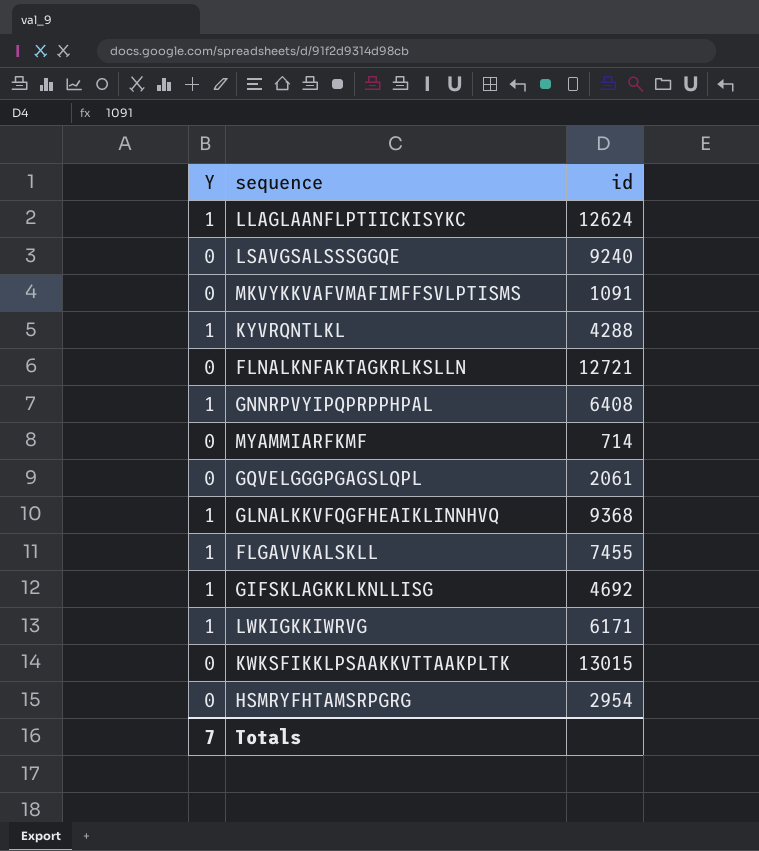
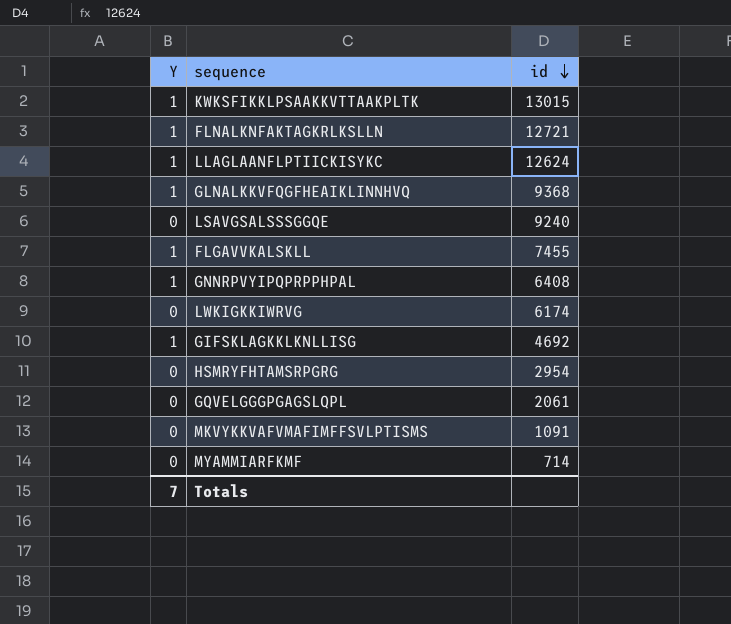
row order: none -> id descending
row KYVRQNTLKL: 1 | 4288 -> none
KWKSFIKKLPSAAKKVTTAAKPLTK | Y: 0 -> 1
FLNALKNFAKTAGKRLKSLLN | Y: 0 -> 1
LWKIGKKIWRVG | Y: 1 -> 0
LWKIGKKIWRVG | id: 6171 -> 6174

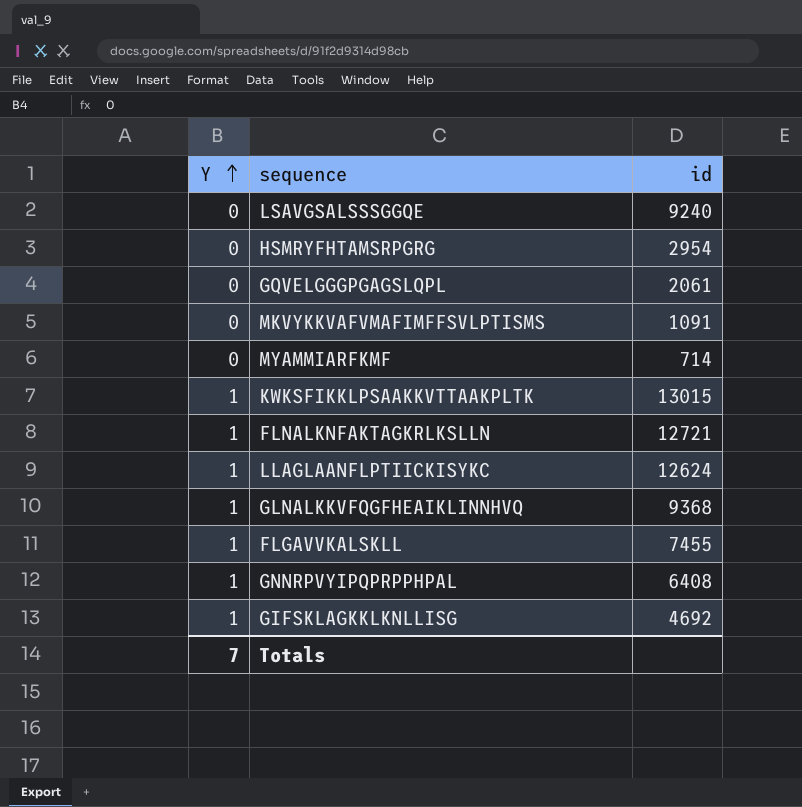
row order: id descending -> Y ascending
row LWKIGKKIWRVG: 0 | 6174 -> none

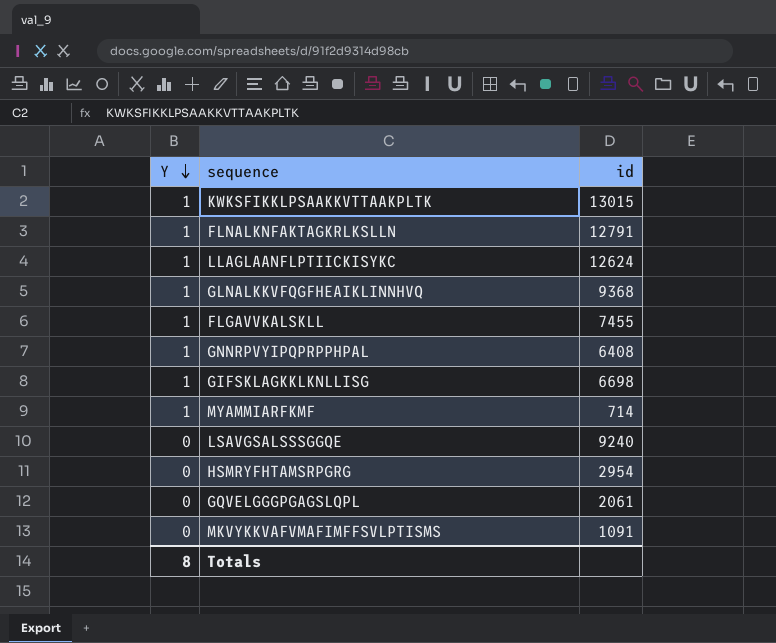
row order: Y ascending -> Y descending
FLNALKNFAKTAGKRLKSLLN | id: 12721 -> 12791
GIFSKLAGKKLKNLLISG | id: 4692 -> 6698
MYAMMIARFKMF | Y: 0 -> 1
Totals | Y: 7 -> 8

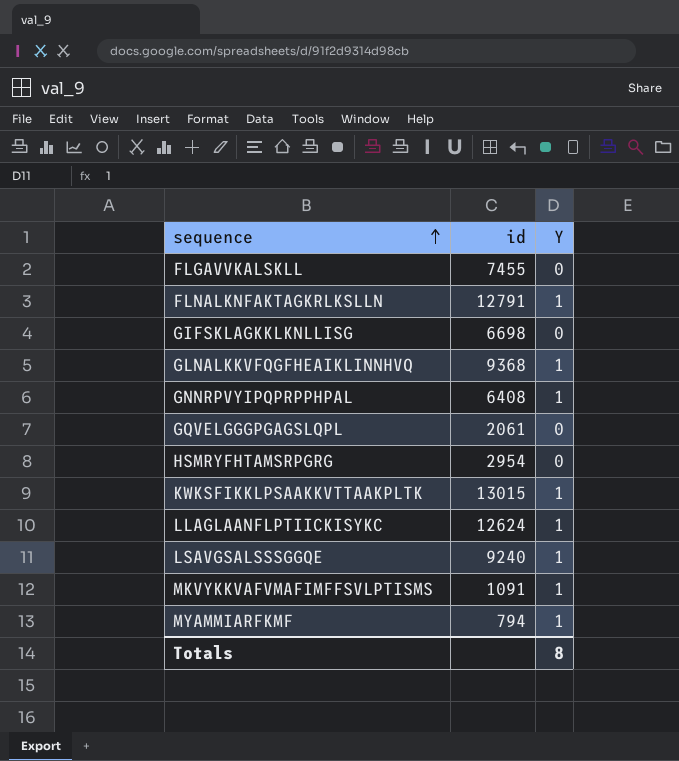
row order: Y descending -> sequence ascending
column Y | position: 1 -> 3
FLGAVVKALSKLL | Y: 1 -> 0
GIFSKLAGKKLKNLLISG | Y: 1 -> 0
LSAVGSALSSSGGQE | Y: 0 -> 1
MKVYKKVAFVMAFIMFFSVLPTISMS | Y: 0 -> 1
MYAMMIARFKMF | id: 714 -> 794

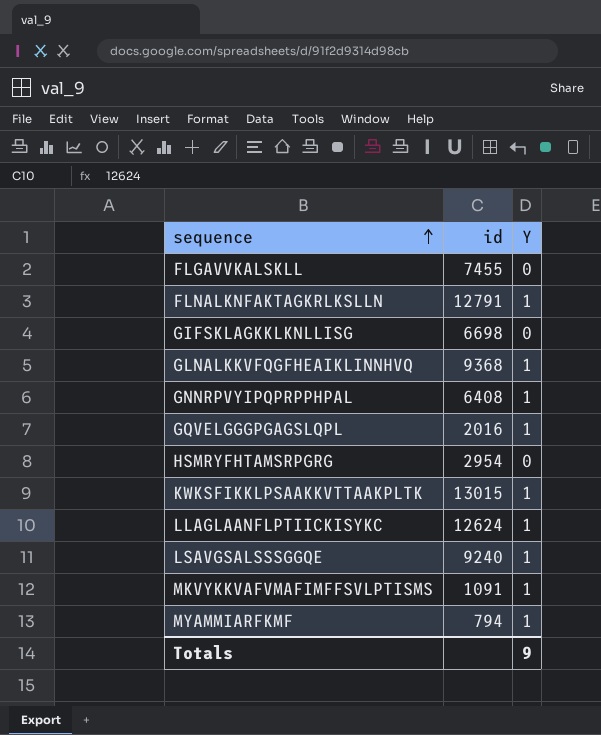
GQVELGGGPGAGSLQPL | id: 2061 -> 2016
GQVELGGGPGAGSLQPL | Y: 0 -> 1
Totals | Y: 8 -> 9

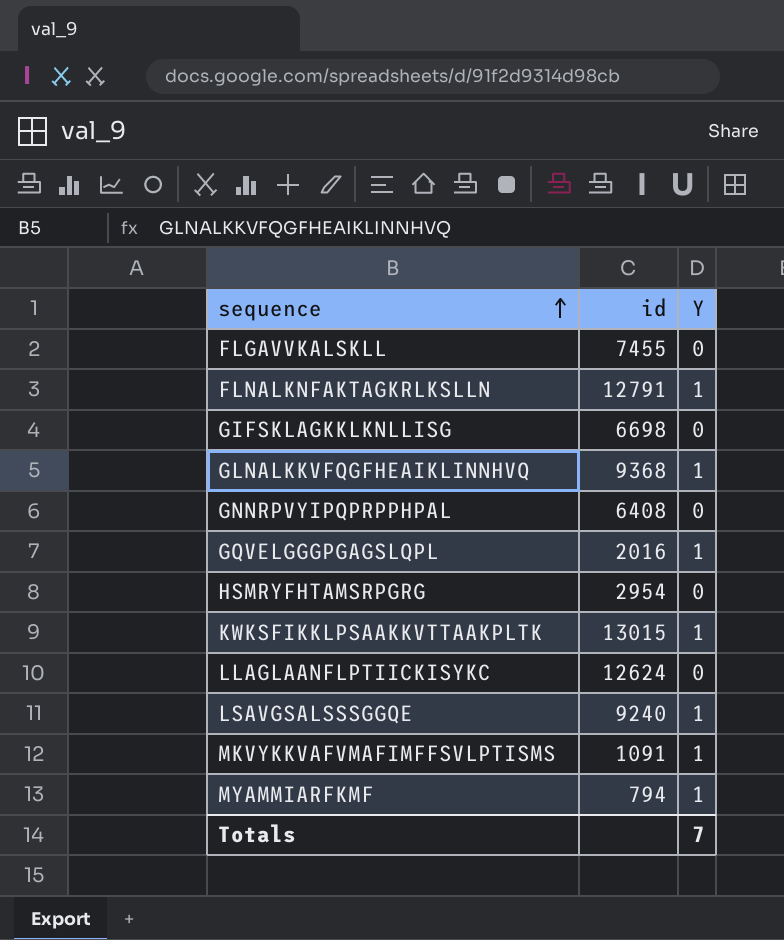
GNNRPVYIPQPRPPHPAL | Y: 1 -> 0
LLAGLAANFLPTIICKISYKC | Y: 1 -> 0
Totals | Y: 9 -> 7

